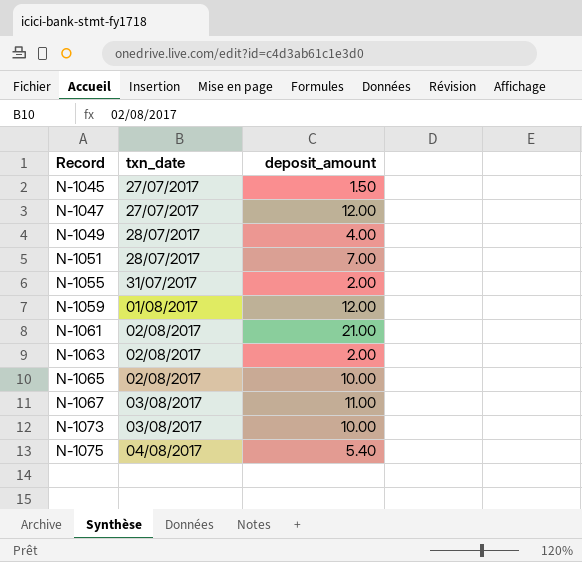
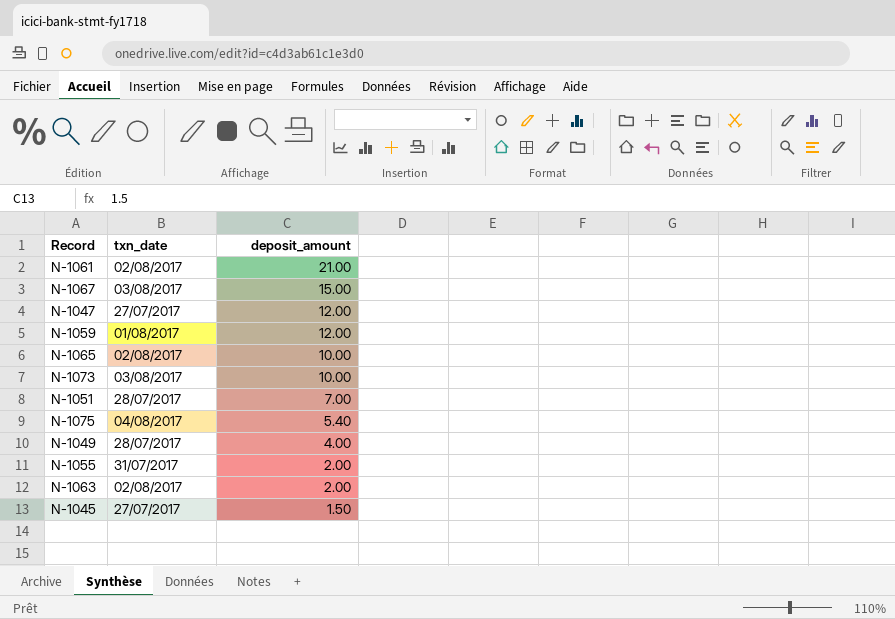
row order: Record ascending -> deposit_amount descending
N-1067 | deposit_amount: 11.00 -> 15.00

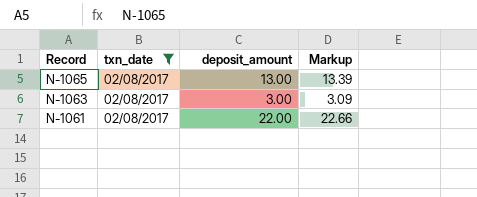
filter: none -> txn_date = 02/08/2017
row order: deposit_amount descending -> Record descending
column Markup | formula: none -> [deposit_amount] * 1.03
N-1065 | deposit_amount: 10.00 -> 13.00
N-1063 | deposit_amount: 2.00 -> 3.00
N-1061 | deposit_amount: 21.00 -> 22.00

